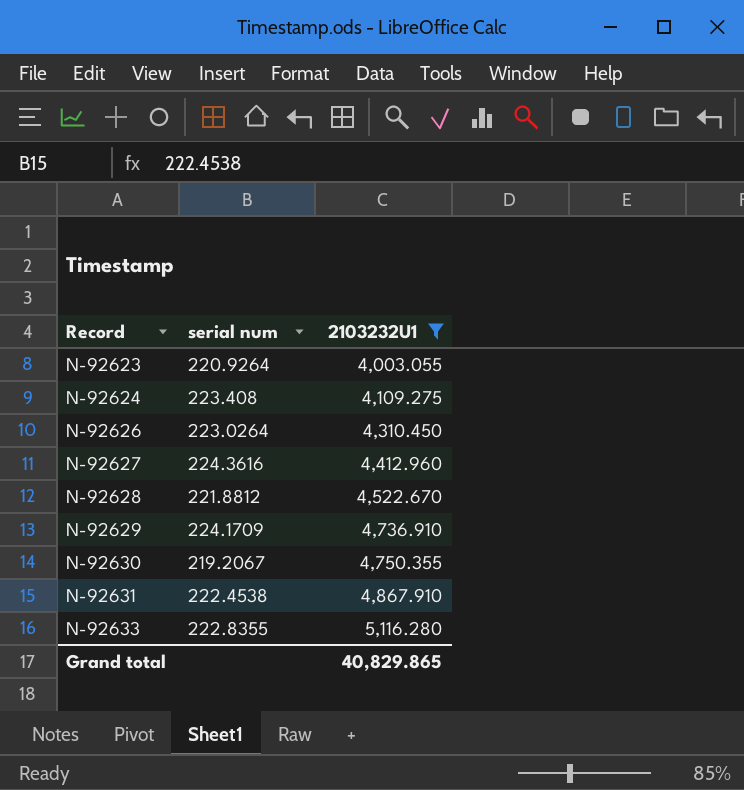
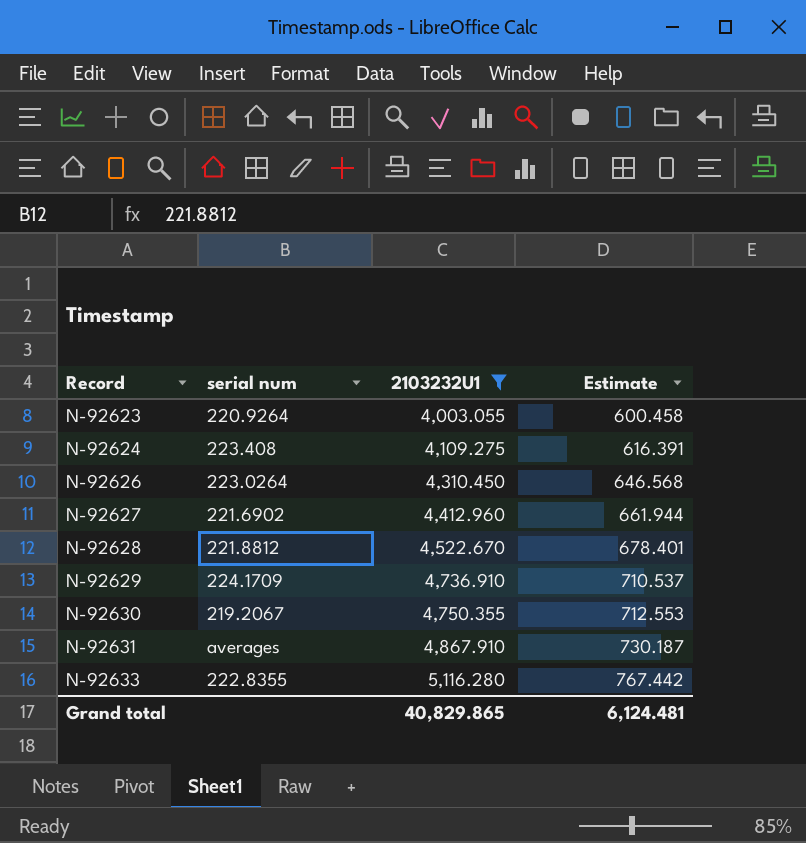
column Estimate | formula: none -> [2103232U1] * 0.15
N-92627 | serial num: 224.3616 -> 221.6902
N-92631 | serial num: 222.4538 -> averages

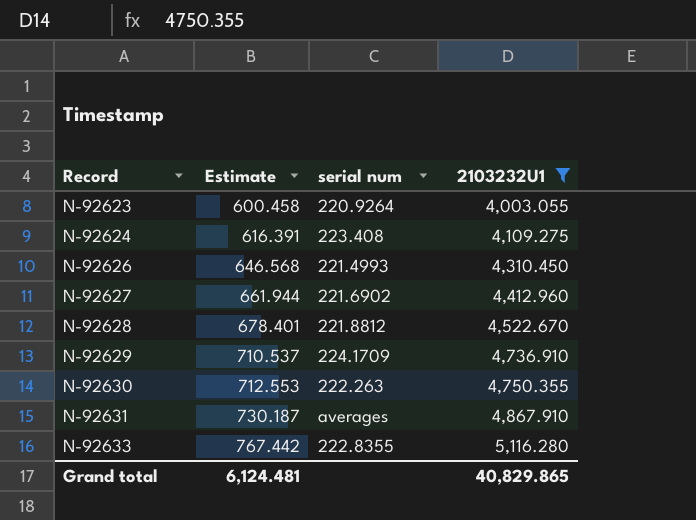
column Estimate | position: 4 -> 2
N-92626 | serial num: 223.0264 -> 221.4993
N-92630 | serial num: 219.2067 -> 222.263

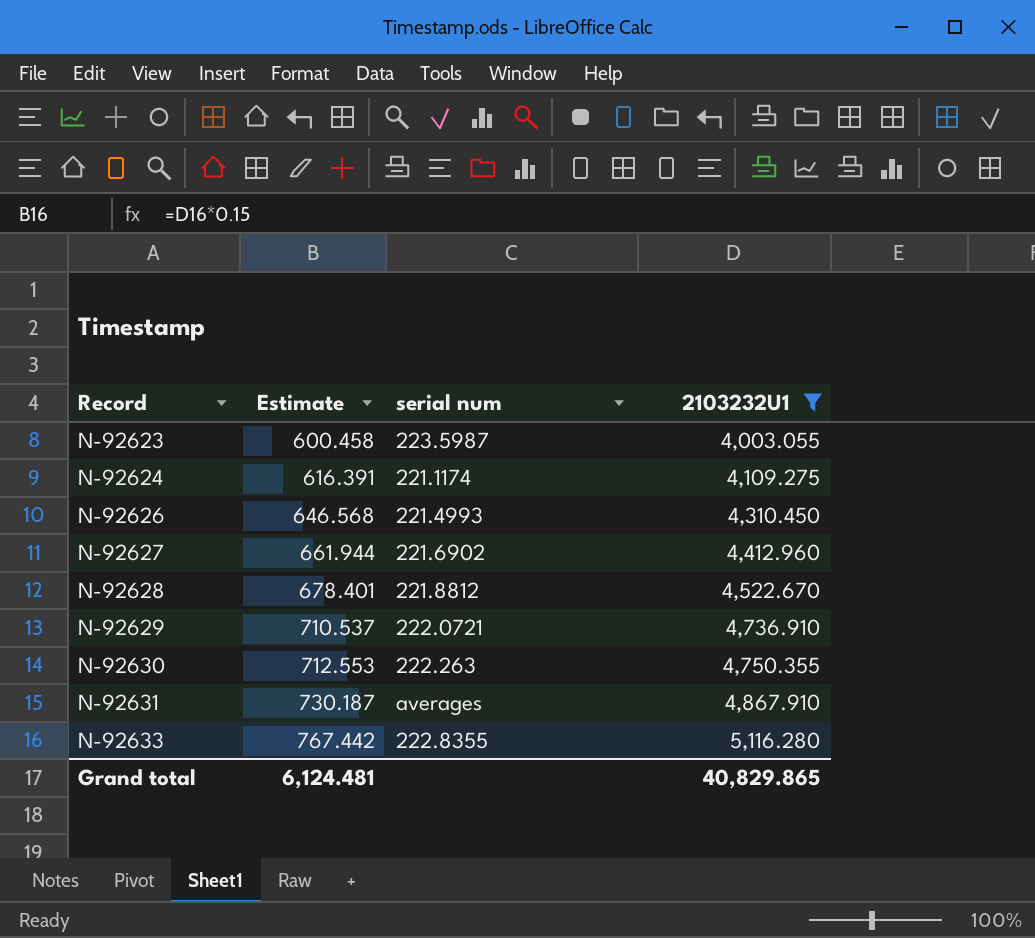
N-92623 | serial num: 220.9264 -> 223.5987
N-92624 | serial num: 223.408 -> 221.1174
N-92629 | serial num: 224.1709 -> 222.0721

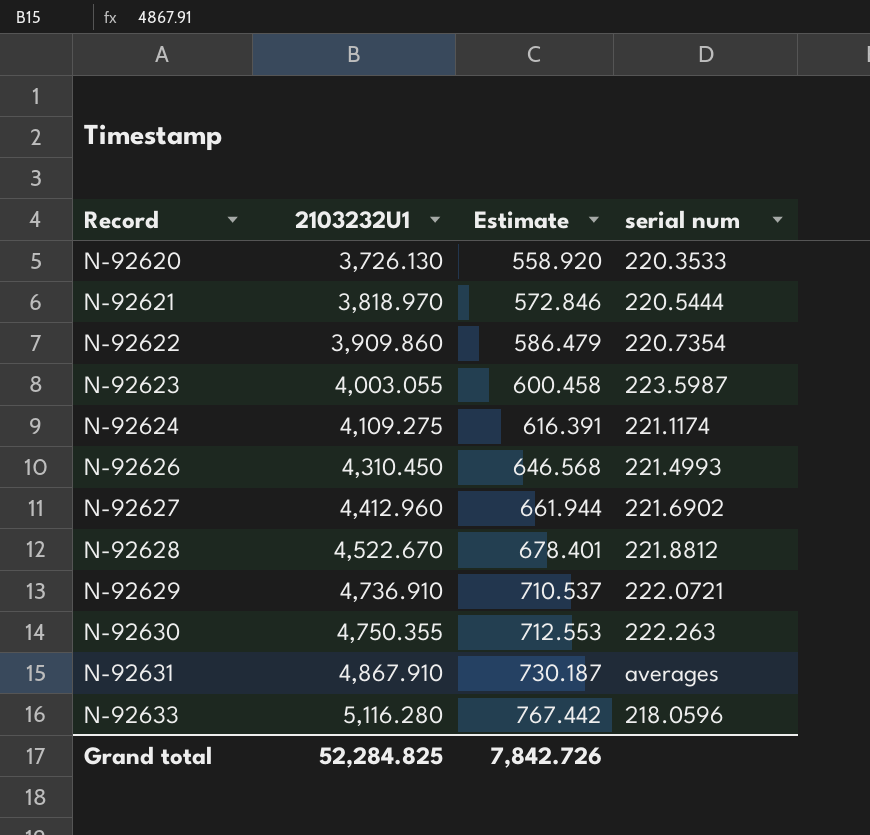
filter: 2103232U1 >= 4,003.055 -> none
column 2103232U1 | position: 4 -> 2
N-92633 | serial num: 222.8355 -> 218.0596
Grand total | 2103232U1: 40,829.865 -> 52,284.825
Grand total | Estimate: 6,124.481 -> 7,842.726

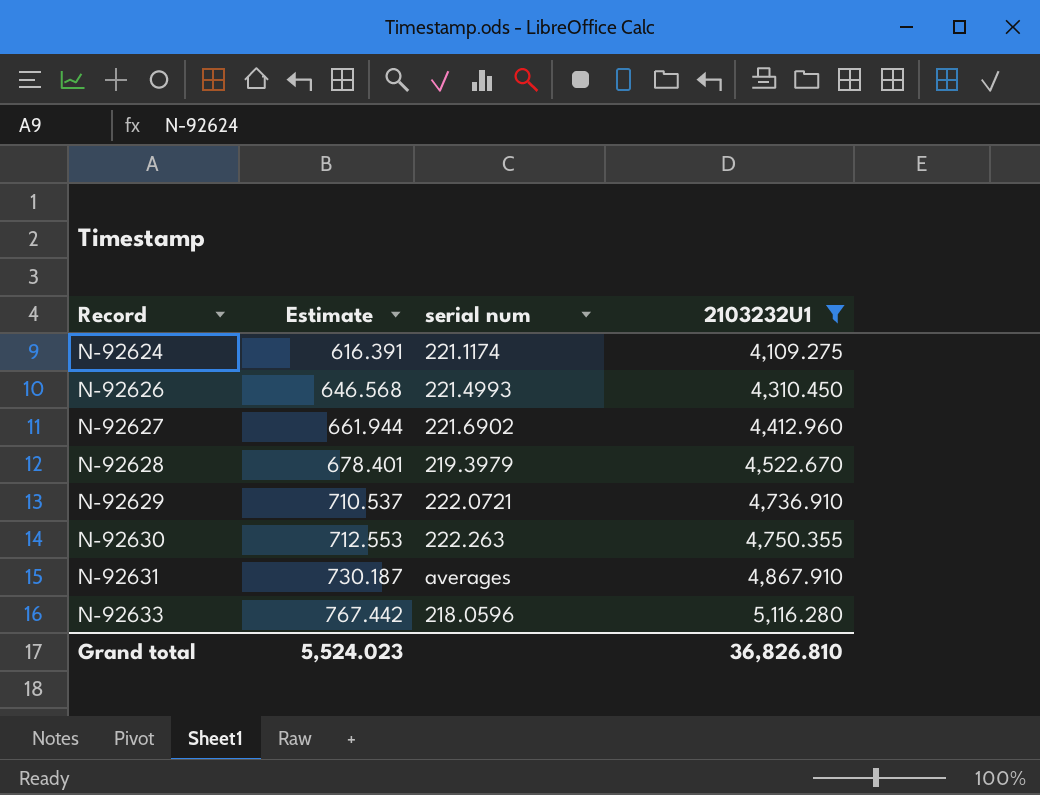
filter: none -> 2103232U1 >= 4,109.275
column 2103232U1 | position: 2 -> 4
N-92628 | serial num: 221.8812 -> 219.3979
Grand total | Estimate: 7,842.726 -> 5,524.023
Grand total | 2103232U1: 52,284.825 -> 36,826.810

